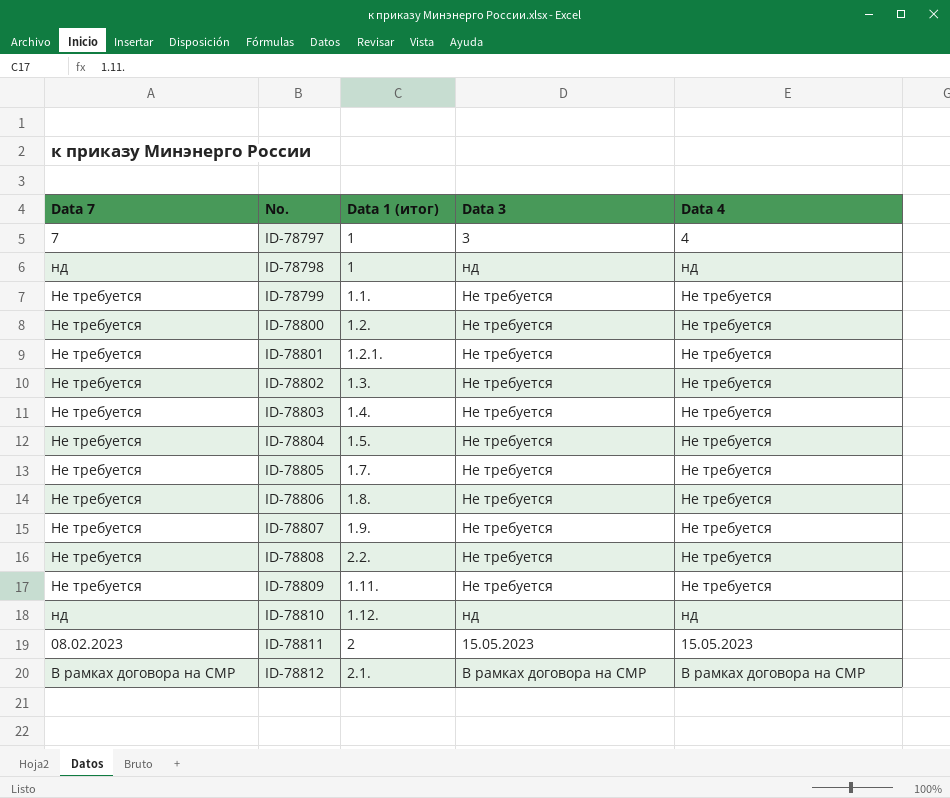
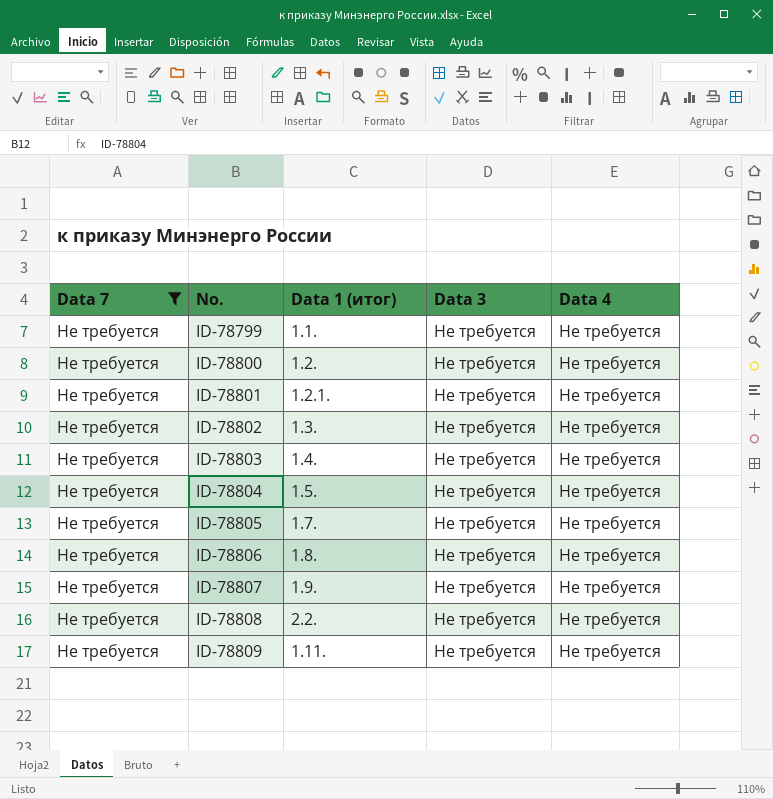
filter: none -> Data 7 = Не требуется

